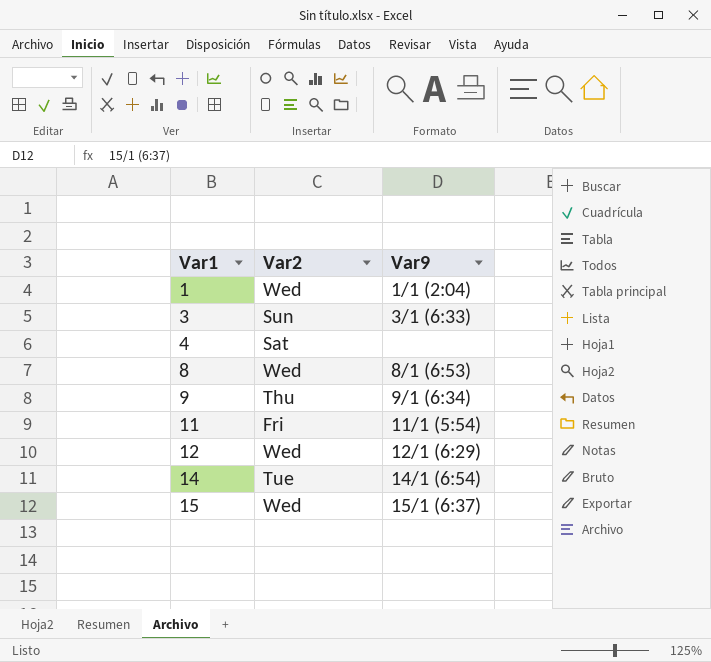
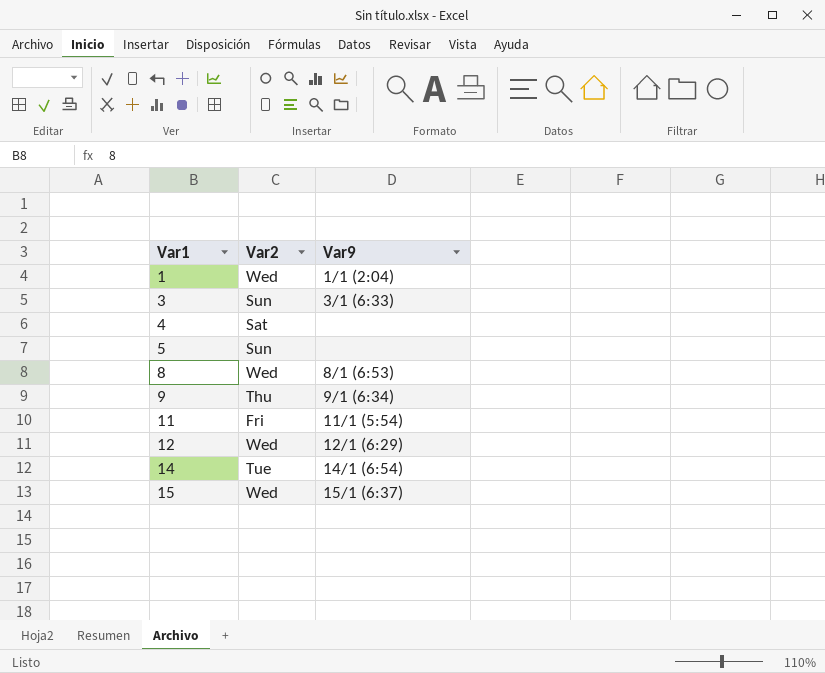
row 5: none -> Sun | none

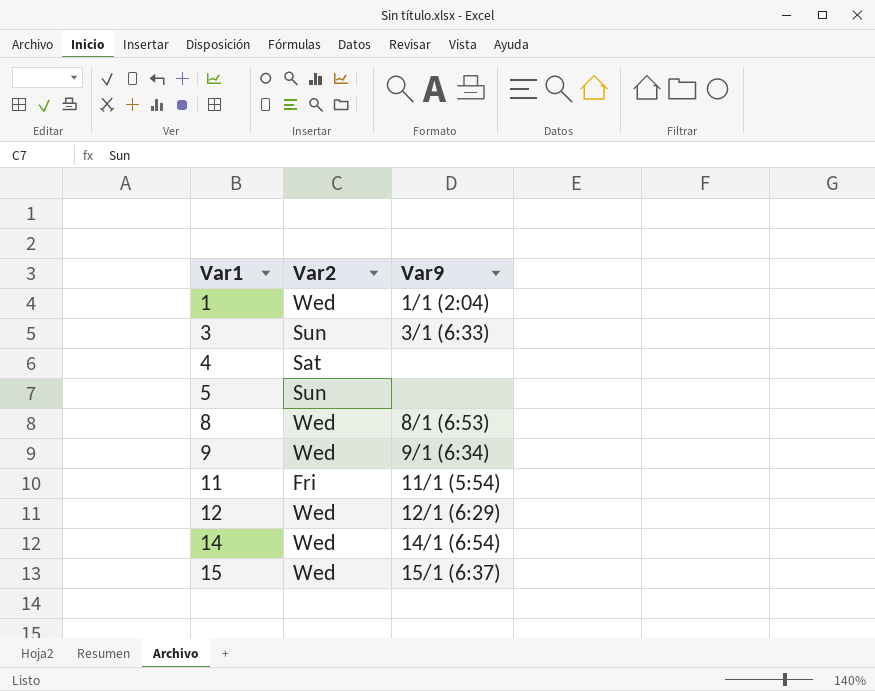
9 | Var2: Thu -> Wed
14 | Var2: Tue -> Wed

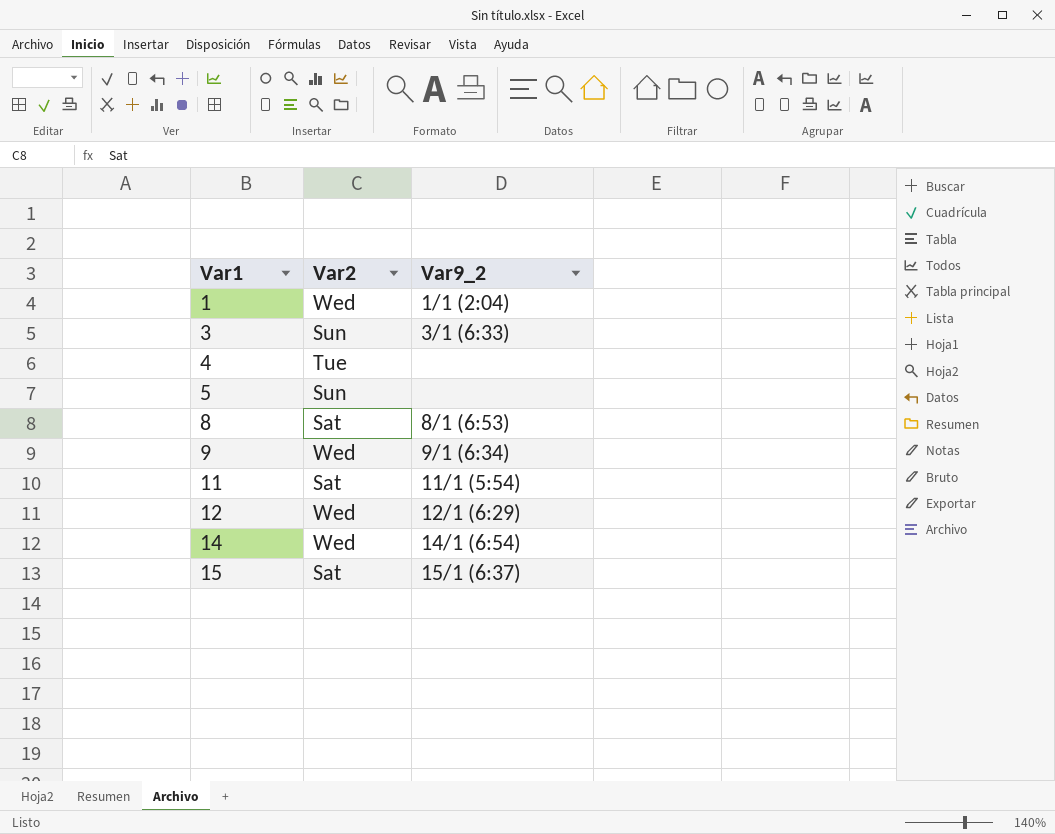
column name: Var9 -> Var9_2
4 | Var2: Sat -> Tue
8 | Var2: Wed -> Sat
11 | Var2: Fri -> Sat
15 | Var2: Wed -> Sat

